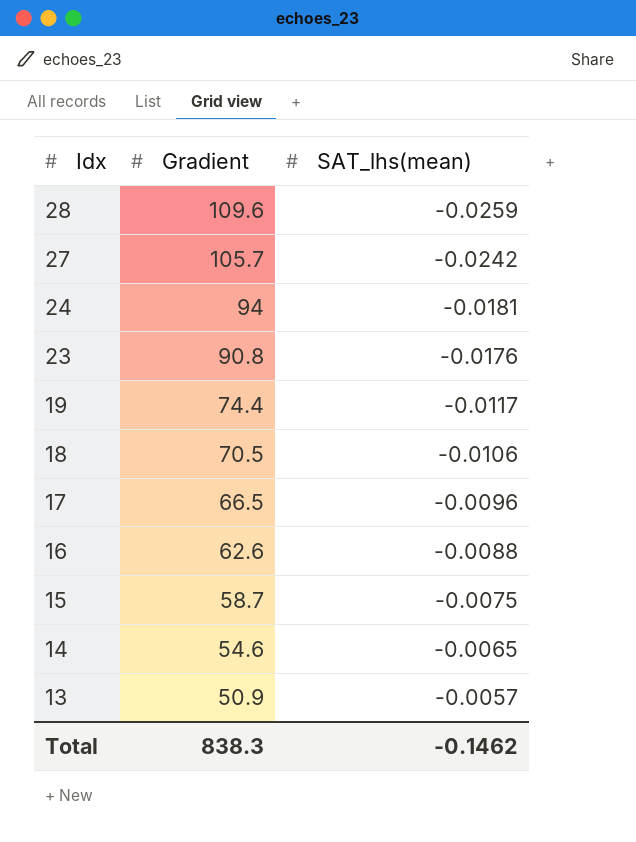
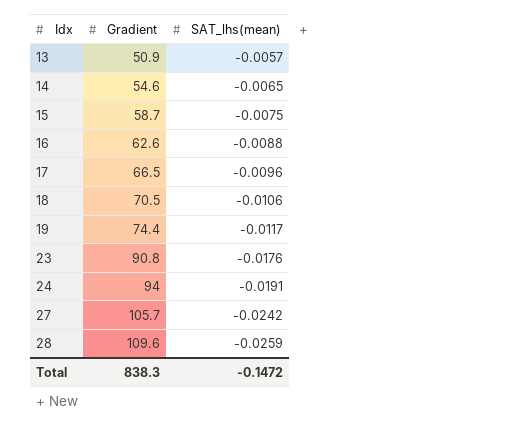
row order: Idx descending -> Idx ascending
24 | SAT_lhs(mean): -0.0181 -> -0.0191
Total | SAT_lhs(mean): -0.1462 -> -0.1472

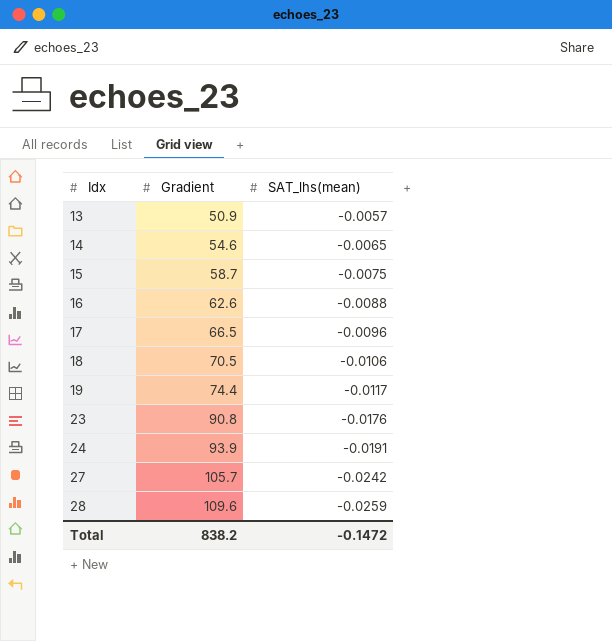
24 | Gradient: 94 -> 93.9
Total | Gradient: 838.3 -> 838.2

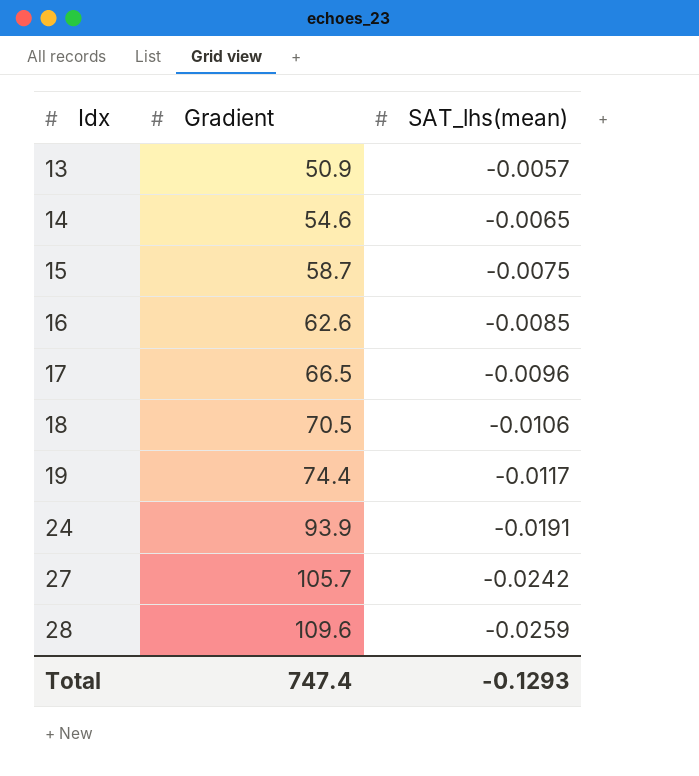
row 23: 90.8 | -0.0176 -> none
16 | SAT_lhs(mean): -0.0088 -> -0.0085
Total | Gradient: 838.2 -> 747.4
Total | SAT_lhs(mean): -0.1472 -> -0.1293

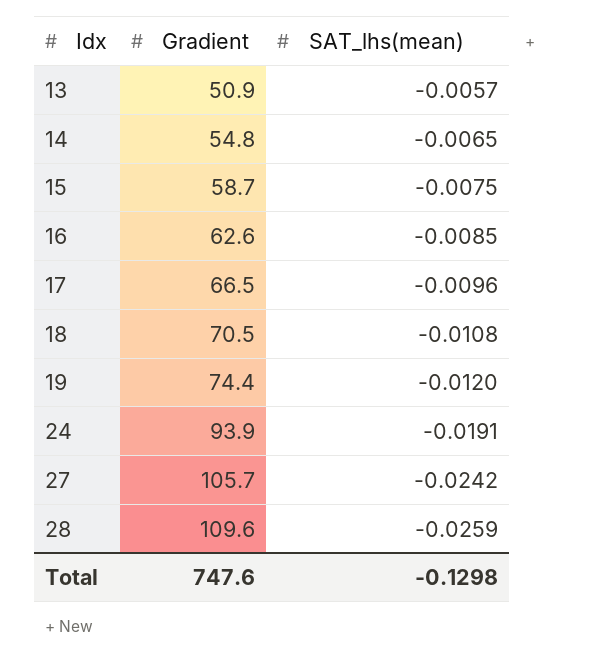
14 | Gradient: 54.6 -> 54.8
18 | SAT_lhs(mean): -0.0106 -> -0.0108
19 | SAT_lhs(mean): -0.0117 -> -0.0120
Total | Gradient: 747.4 -> 747.6
Total | SAT_lhs(mean): -0.1293 -> -0.1298

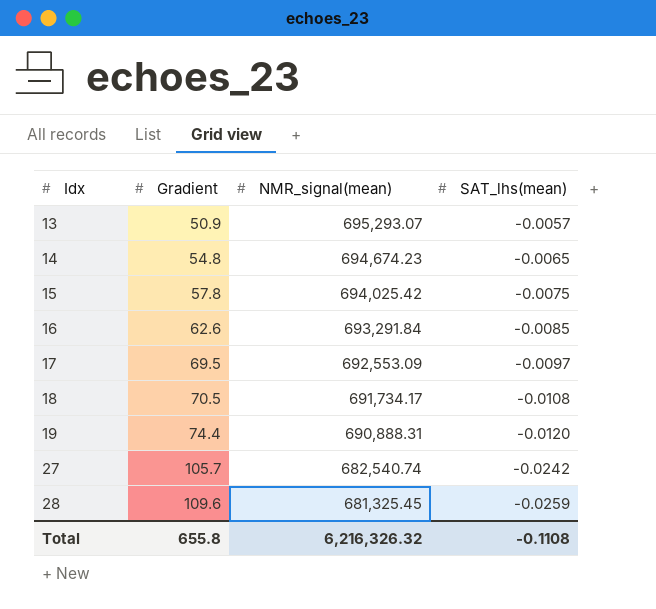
column NMR_signal(mean) | position: none -> 3
row 24: 93.9 | -0.0191 -> none
15 | Gradient: 58.7 -> 57.8
17 | Gradient: 66.5 -> 69.5
17 | SAT_lhs(mean): -0.0096 -> -0.0097
Total | Gradient: 747.6 -> 655.8
Total | SAT_lhs(mean): -0.1298 -> -0.1108

